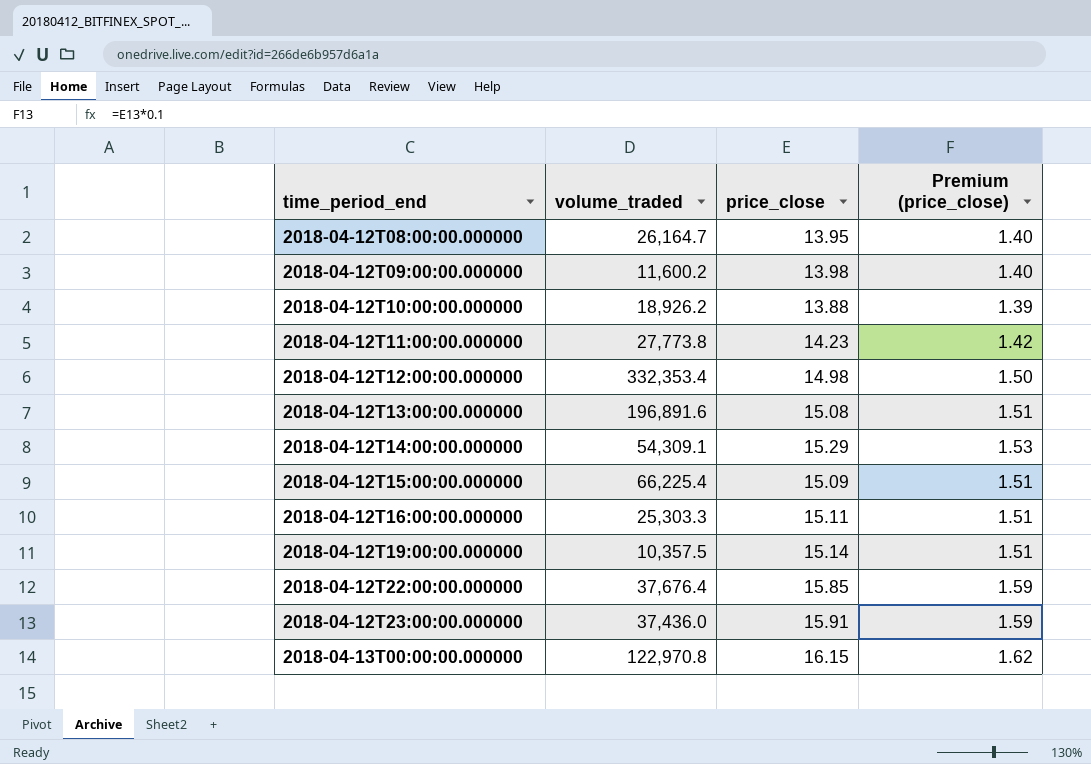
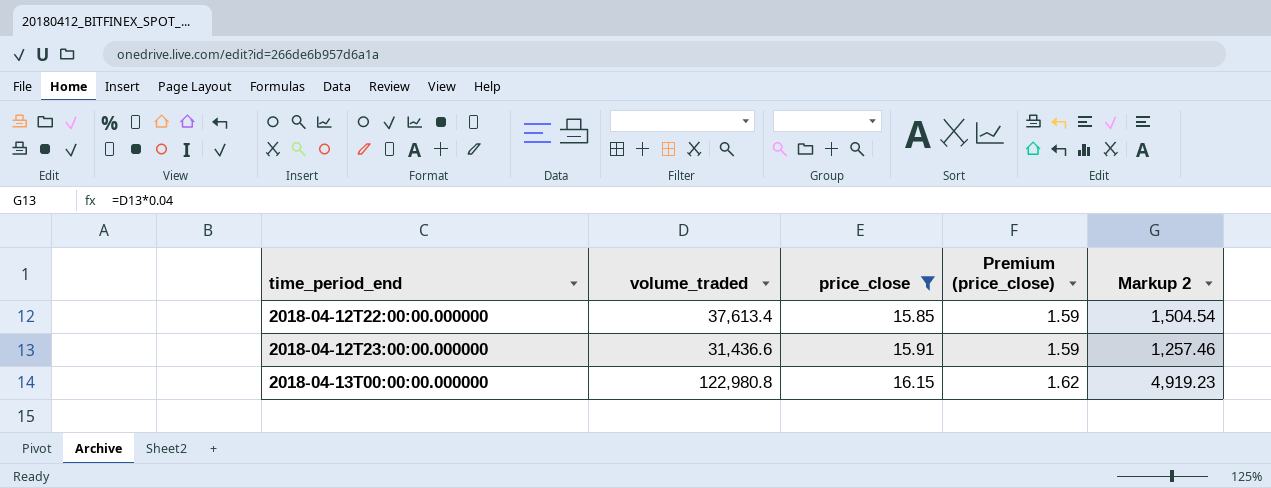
filter: none -> price_close >= 15.85
column Markup 2 | formula: none -> [volume_traded] * 0.04
2018-04-12T22:00:00.000000 | volume_traded: 37,676.4 -> 37,613.4
2018-04-12T23:00:00.000000 | volume_traded: 37,436.0 -> 31,436.6
2018-04-13T00:00:00.000000 | volume_traded: 122,970.8 -> 122,980.8

